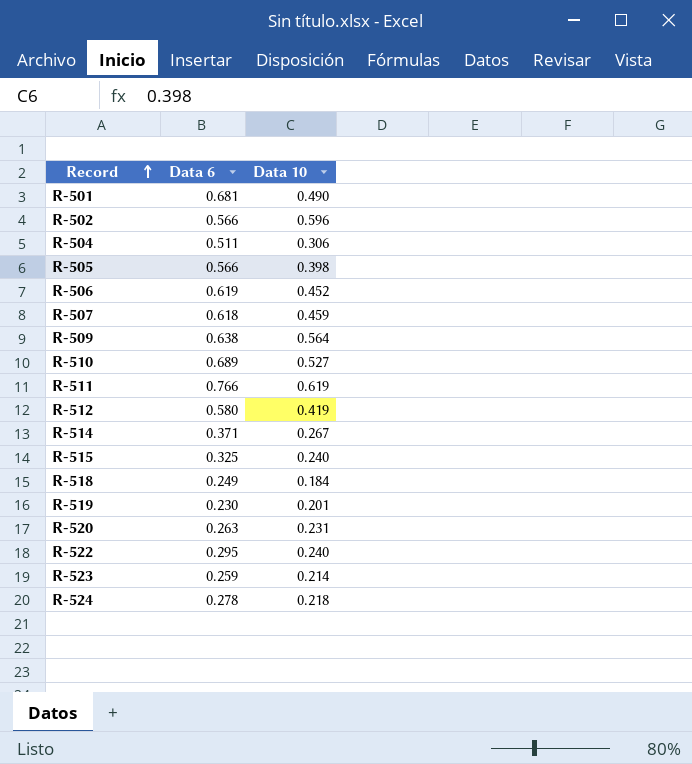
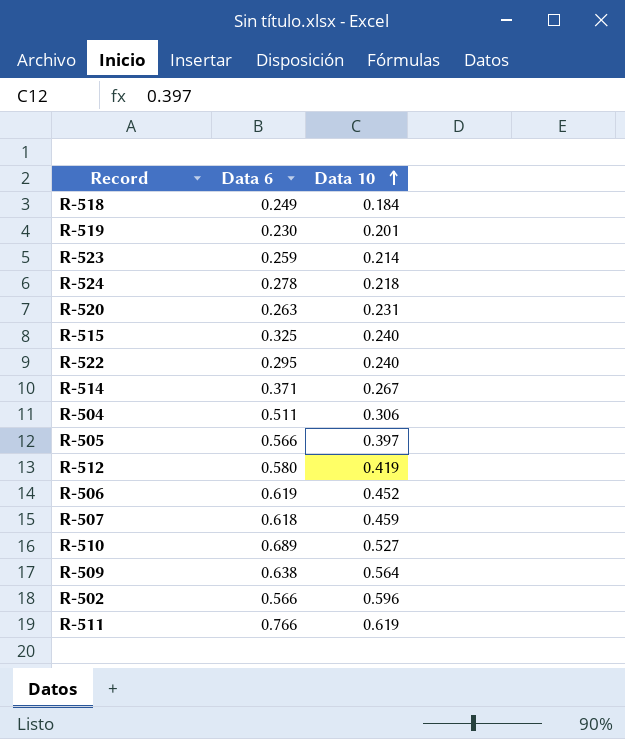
row order: Record ascending -> Data 10 ascending
row R-501: 0.681 | 0.490 -> none
R-505 | Data 10: 0.398 -> 0.397

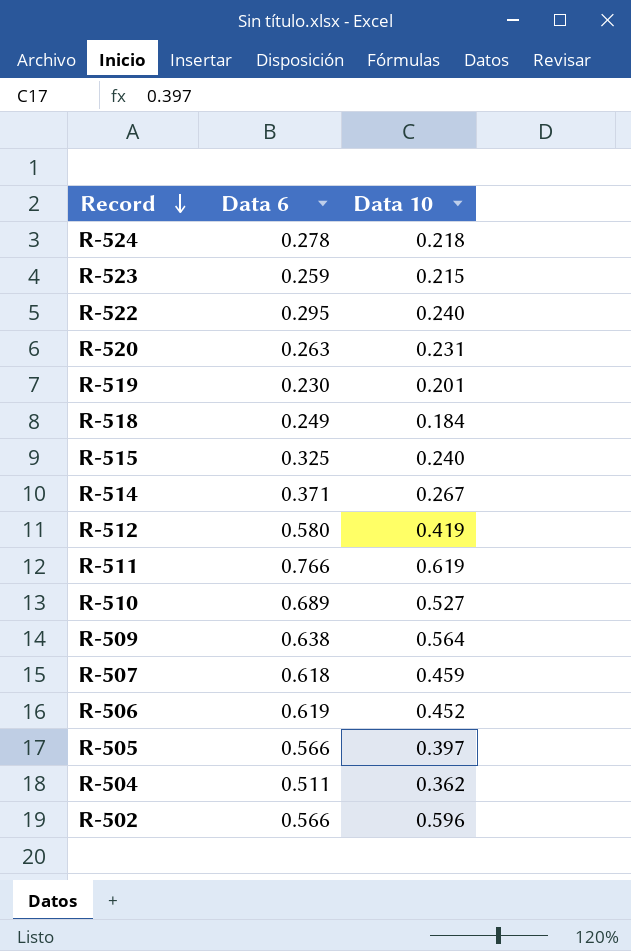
row order: Data 10 ascending -> Record descending
R-523 | Data 10: 0.214 -> 0.215
R-504 | Data 10: 0.306 -> 0.362

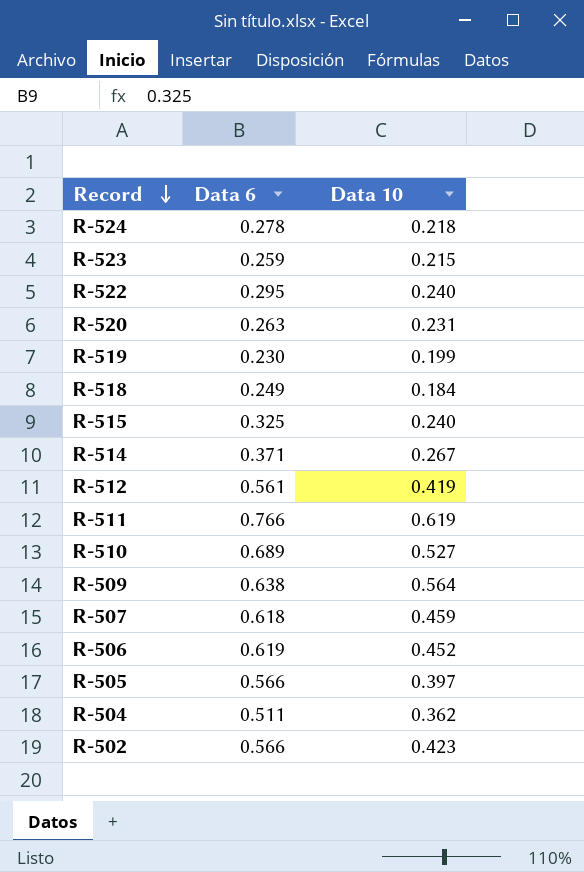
R-519 | Data 10: 0.201 -> 0.199
R-512 | Data 6: 0.580 -> 0.561
R-502 | Data 10: 0.596 -> 0.423

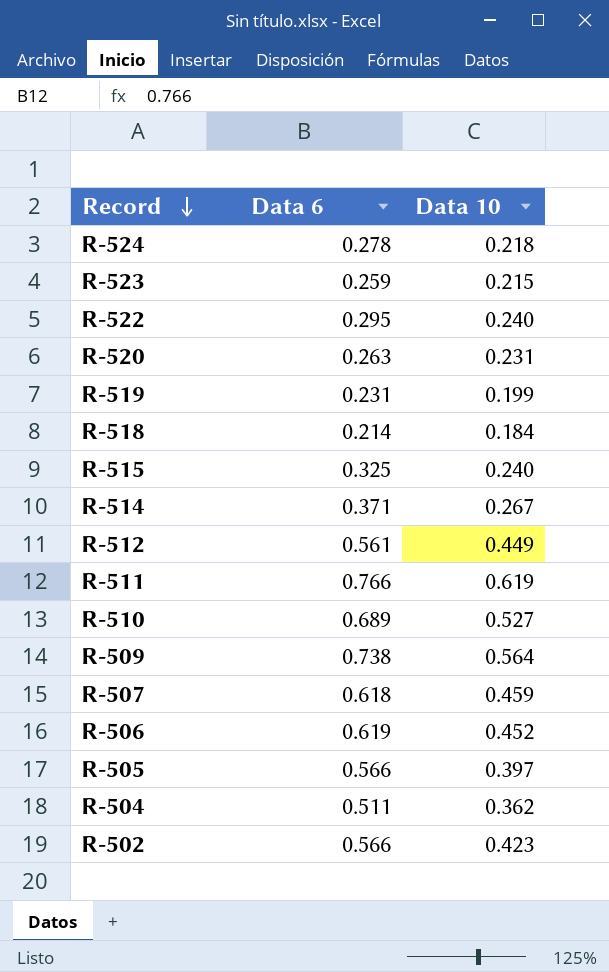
R-519 | Data 6: 0.230 -> 0.231
R-518 | Data 6: 0.249 -> 0.214
R-512 | Data 10: 0.419 -> 0.449
R-509 | Data 6: 0.638 -> 0.738

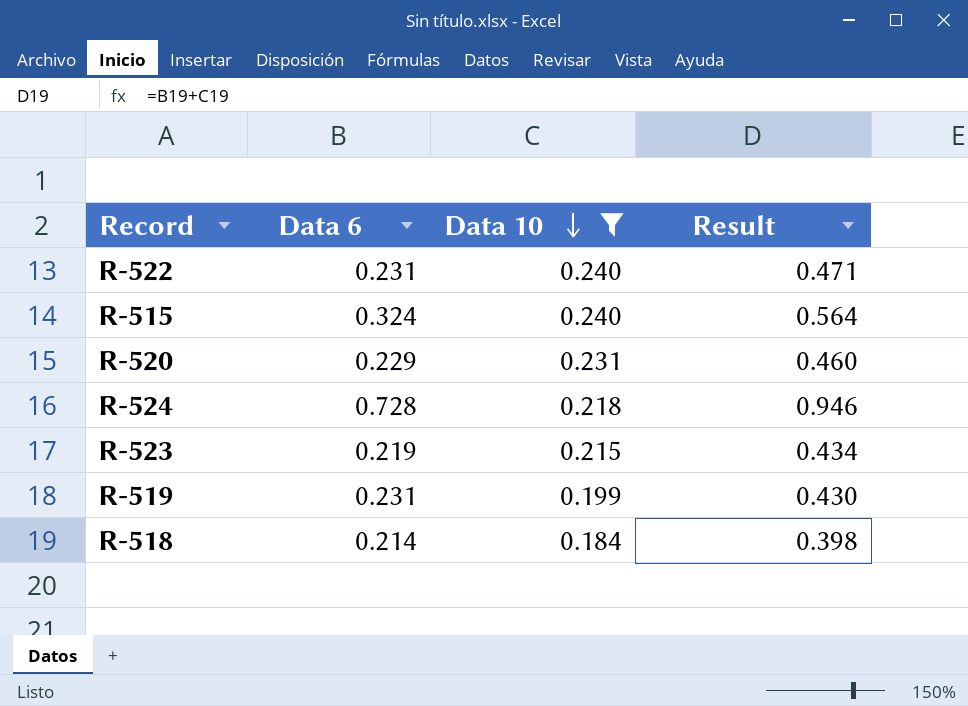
filter: none -> Data 10 <= 0.240
row order: Record descending -> Data 10 descending
column Result | formula: none -> [Data 6] + [Data 10]
R-522 | Data 6: 0.295 -> 0.231
R-515 | Data 6: 0.325 -> 0.324
R-520 | Data 6: 0.263 -> 0.229
R-524 | Data 6: 0.278 -> 0.728
R-523 | Data 6: 0.259 -> 0.219

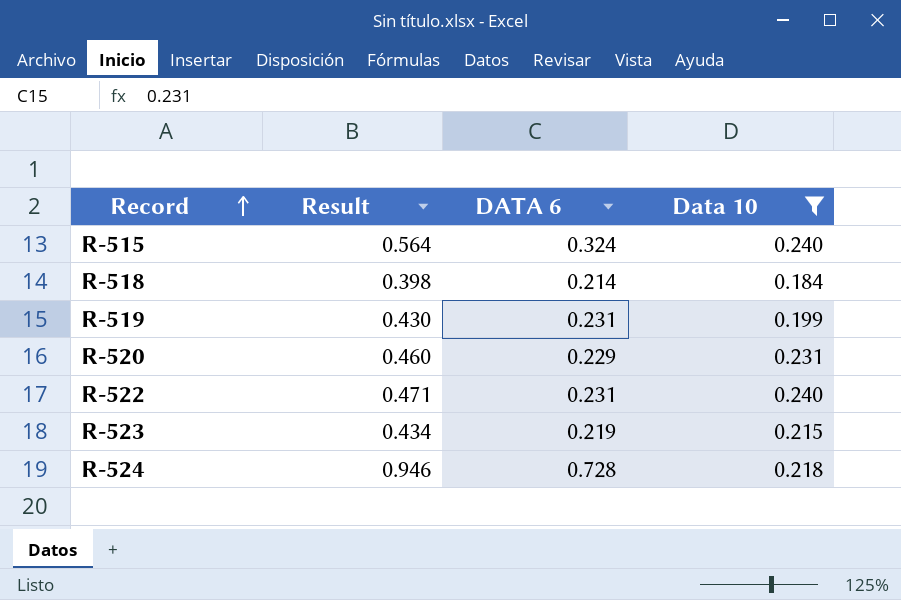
row order: Data 10 descending -> Record ascending
column Result | position: 4 -> 2
column name: Data 6 -> DATA 6

